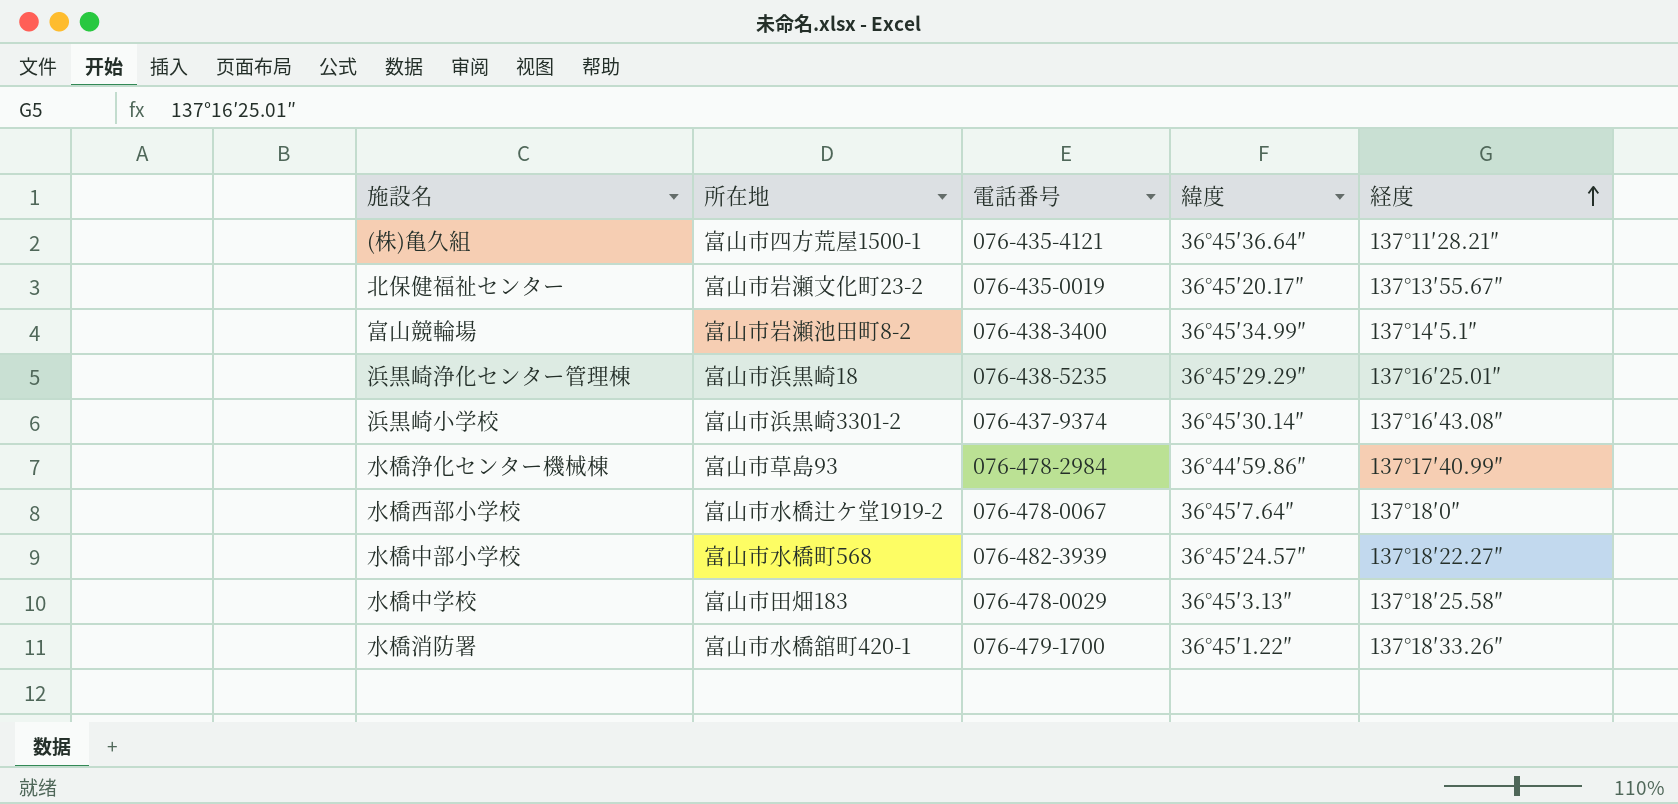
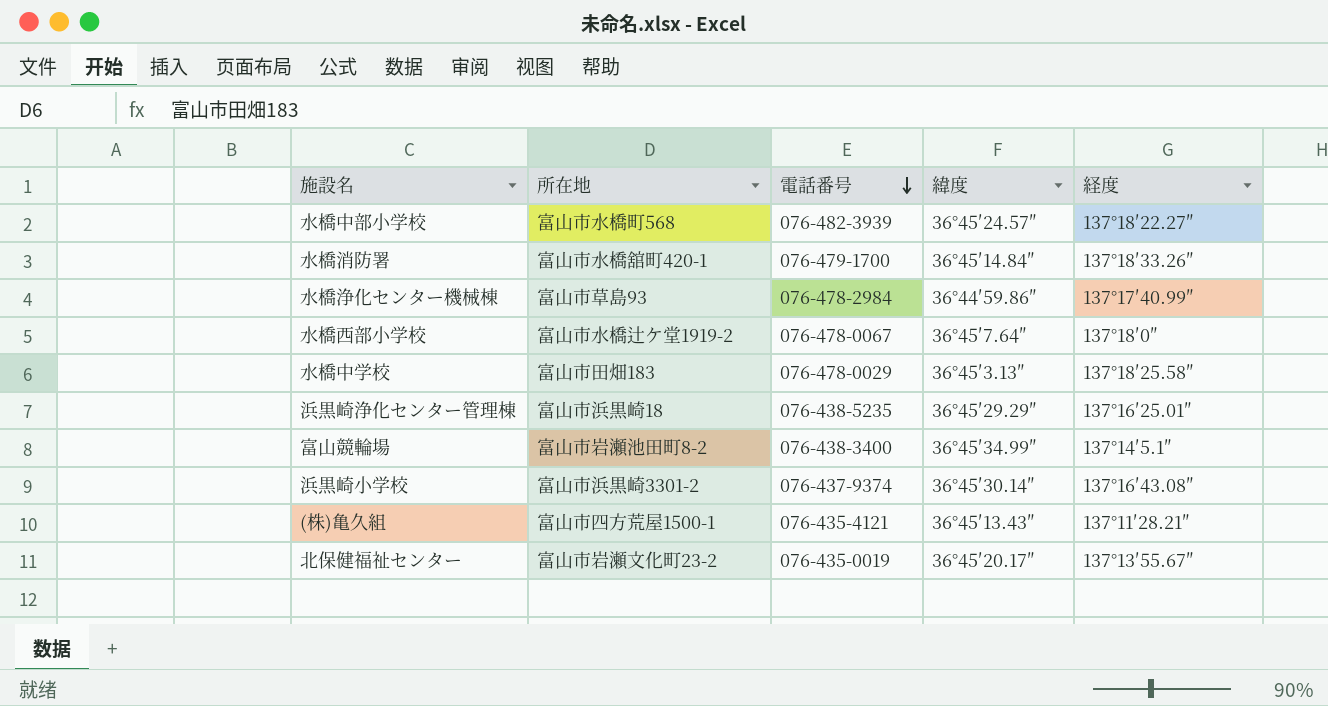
row order: 経度 ascending -> 電話番号 descending
水橋消防署 | 緯度: 36°45′1.22″ -> 36°45′14.84″
(株)亀久組 | 緯度: 36°45′36.64″ -> 36°45′13.43″

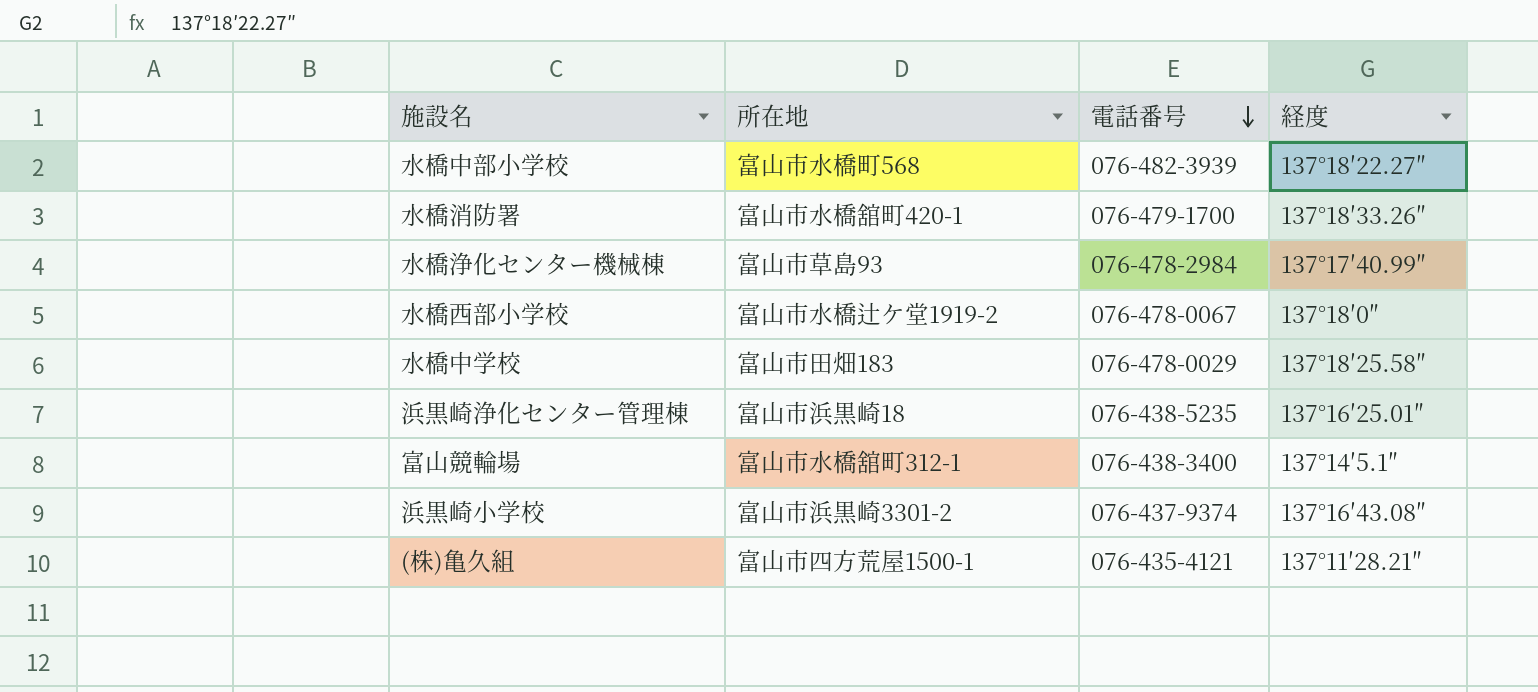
column 緯度 | position: 4 -> none
row 北保健福祉センター: 富山市岩瀬文化町23-2 | 076-435-0019 | 36°45′20.17″ | 137°13′55.67″ -> none
富山競輪場 | 所在地: 富山市岩瀬池田町8-2 -> 富山市水橋舘町312-1

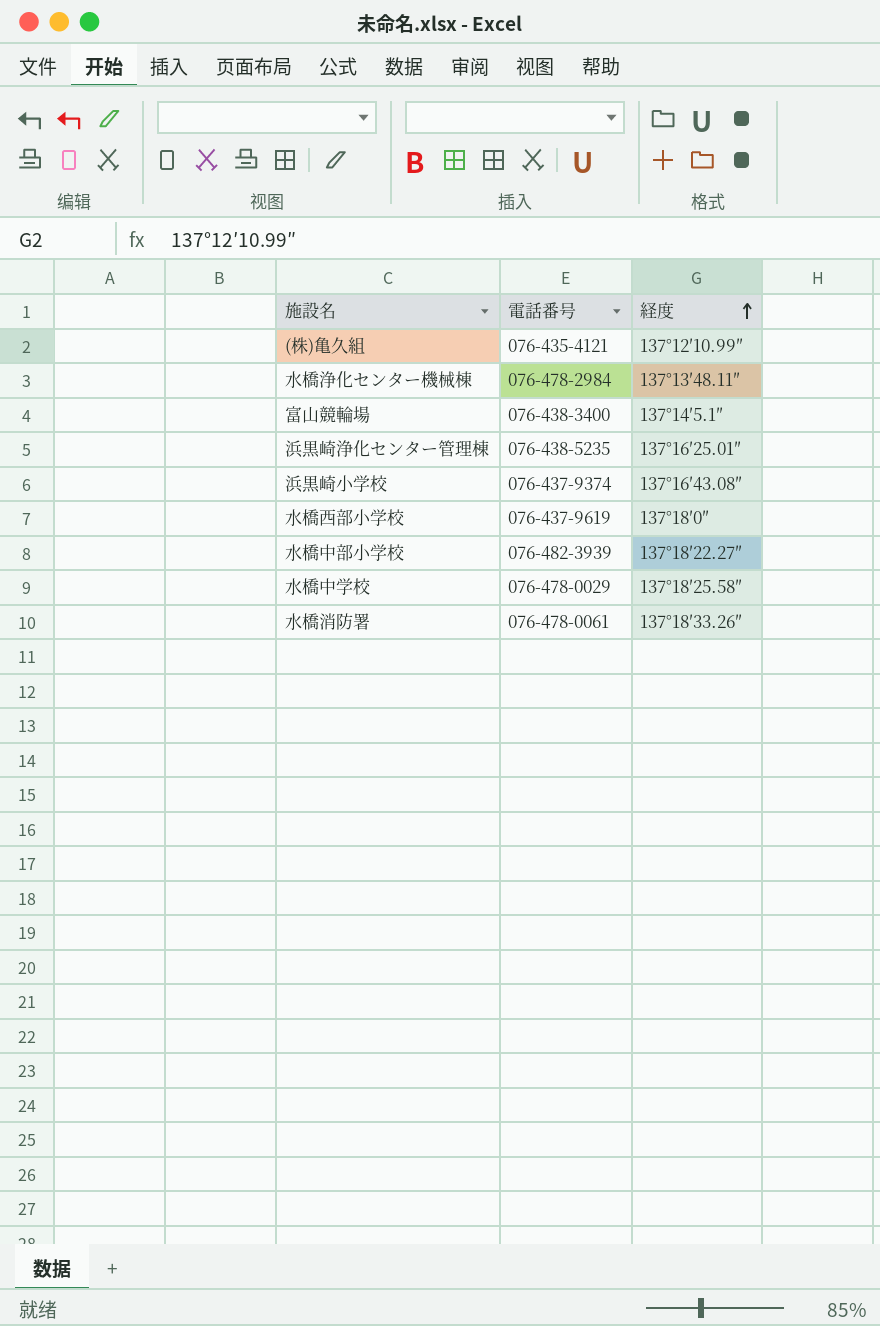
row order: 電話番号 descending -> 経度 ascending
column 所在地 | position: 2 -> none
(株)亀久組 | 経度: 137°11′28.21″ -> 137°12′10.99″
水橋浄化センター機械棟 | 経度: 137°17′40.99″ -> 137°13′48.11″
水橋西部小学校 | 電話番号: 076-478-0067 -> 076-437-9619
水橋消防署 | 電話番号: 076-479-1700 -> 076-478-0061

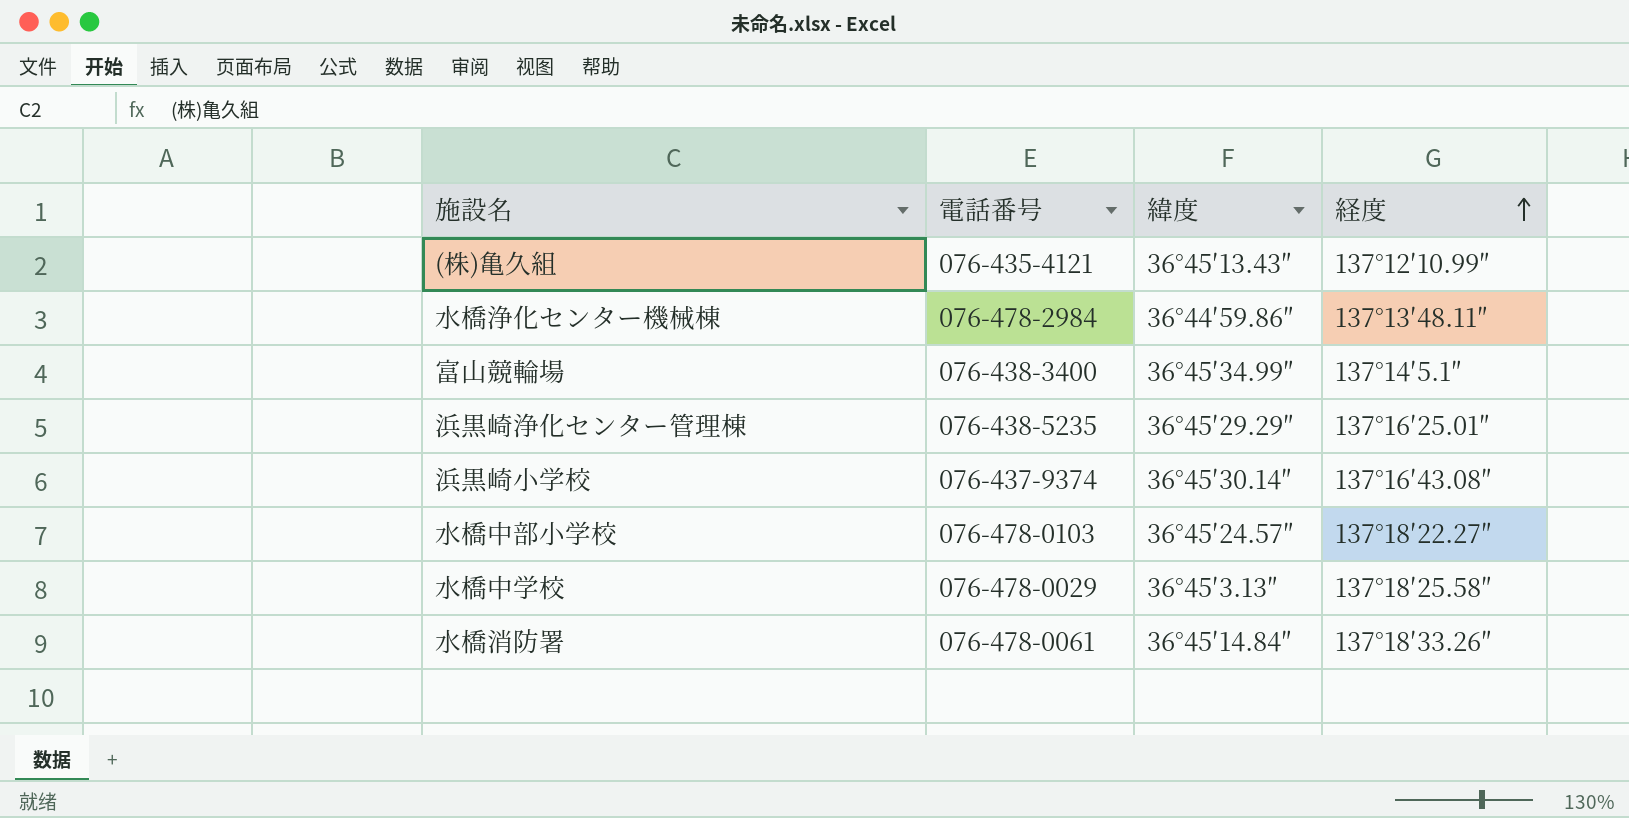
column 緯度 | position: none -> 3
row 水橋西部小学校: 076-437-9619 | 137°18′0″ -> none
水橋中部小学校 | 電話番号: 076-482-3939 -> 076-478-0103

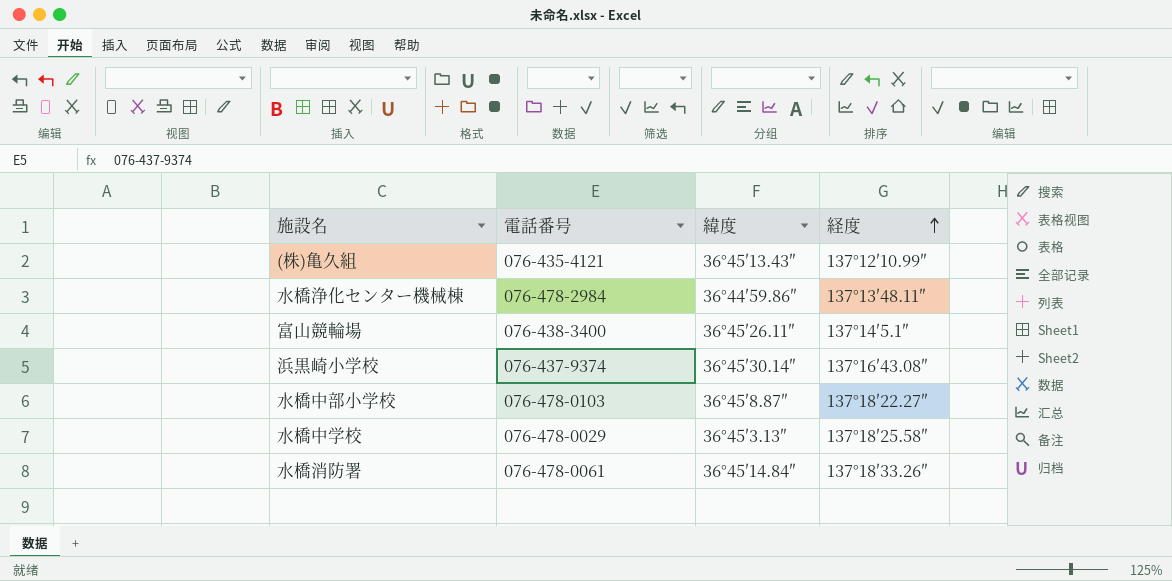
row 浜黒崎浄化センター管理棟: 076-438-5235 | 36°45′29.29″ | 137°16′25.01″ -> none
富山競輪場 | 緯度: 36°45′34.99″ -> 36°45′26.11″
水橋中部小学校 | 緯度: 36°45′24.57″ -> 36°45′8.87″

